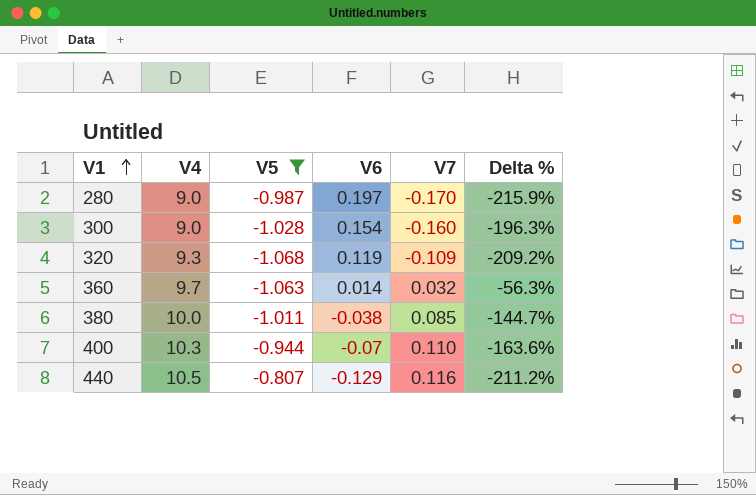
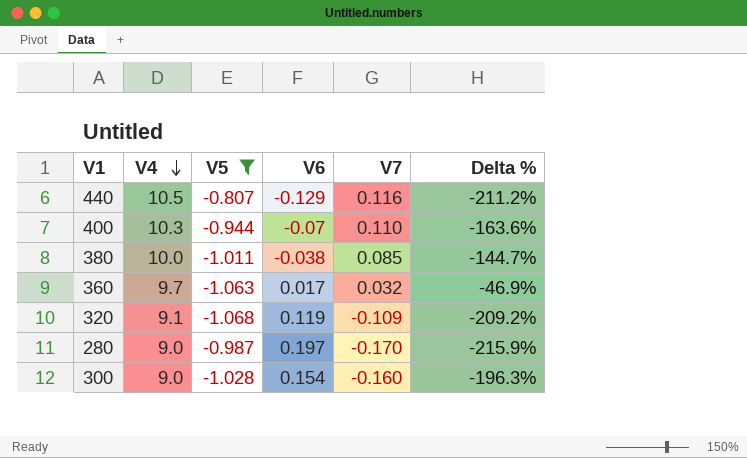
row order: V1 ascending -> V4 descending
360 | V6: 0.014 -> 0.017
360 | Delta %: -56.3% -> -46.9%
320 | V4: 9.3 -> 9.1

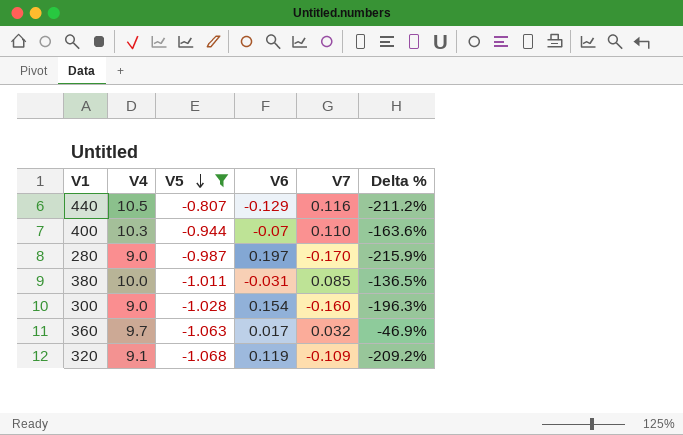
row order: V4 descending -> V5 descending
380 | V6: -0.038 -> -0.031
380 | Delta %: -144.7% -> -136.5%

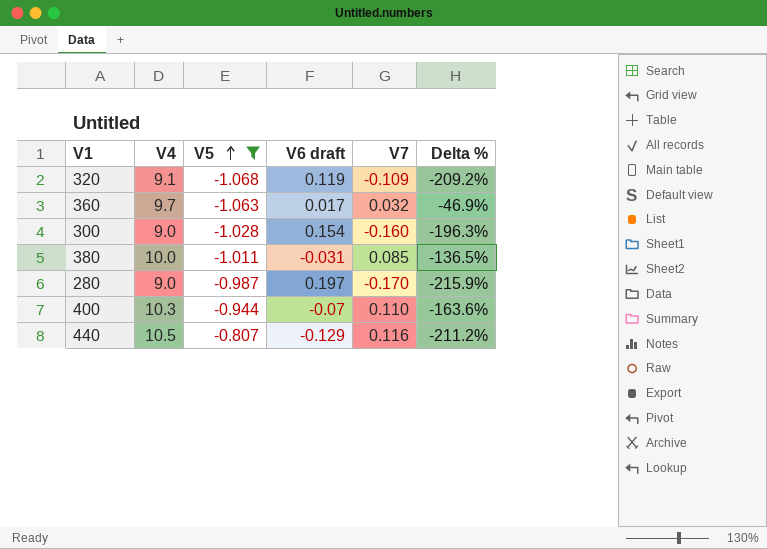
row order: V5 descending -> V5 ascending
column name: V6 -> V6 draft

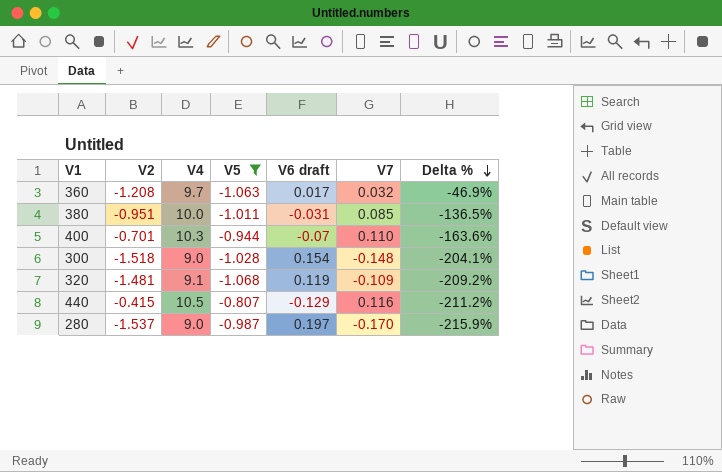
row order: V5 ascending -> Delta % descending
column V2 | position: none -> 2
300 | V7: -0.160 -> -0.148
300 | Delta %: -196.3% -> -204.1%

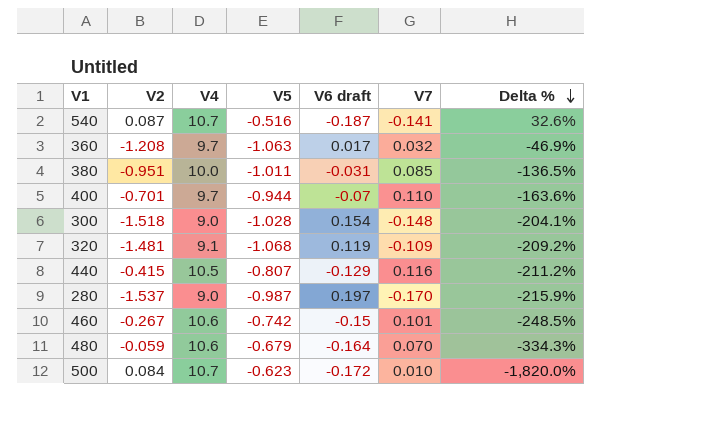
filter: V5 <= -0.807 -> none
400 | V4: 10.3 -> 9.7

